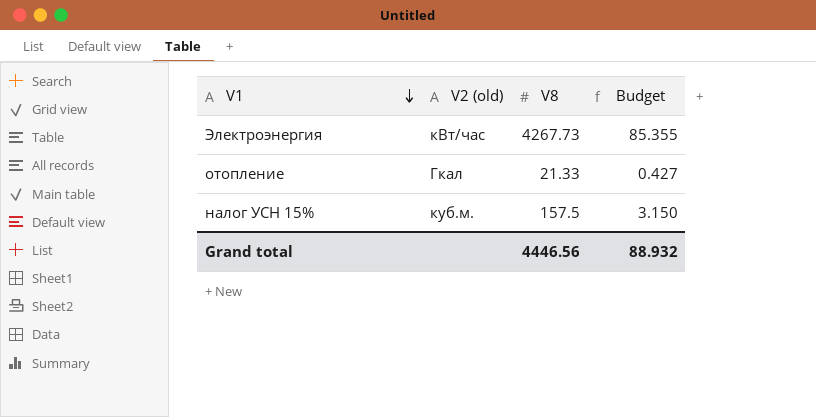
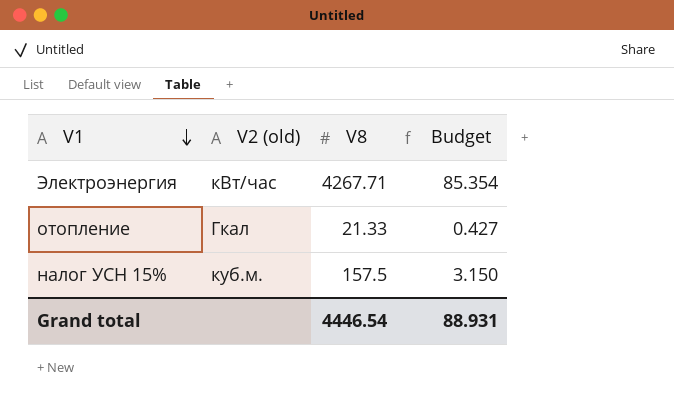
Электроэнергия | V8: 4267.73 -> 4267.71
Электроэнергия | Budget: 85.355 -> 85.354
Grand total | V8: 4446.56 -> 4446.54
Grand total | Budget: 88.932 -> 88.931

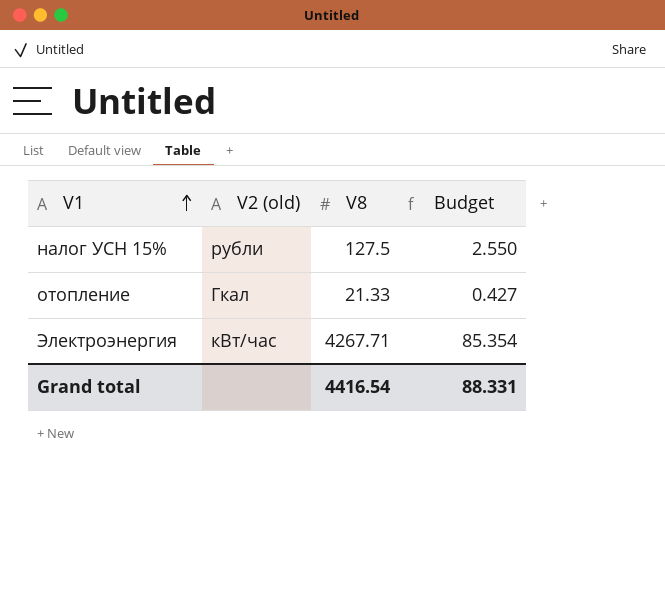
row order: V1 descending -> V1 ascending
налог УСН 15% | V2 (old): куб.м. -> рубли
налог УСН 15% | V8: 157.5 -> 127.5
налог УСН 15% | Budget: 3.150 -> 2.550
Grand total | V8: 4446.54 -> 4416.54
Grand total | Budget: 88.931 -> 88.331

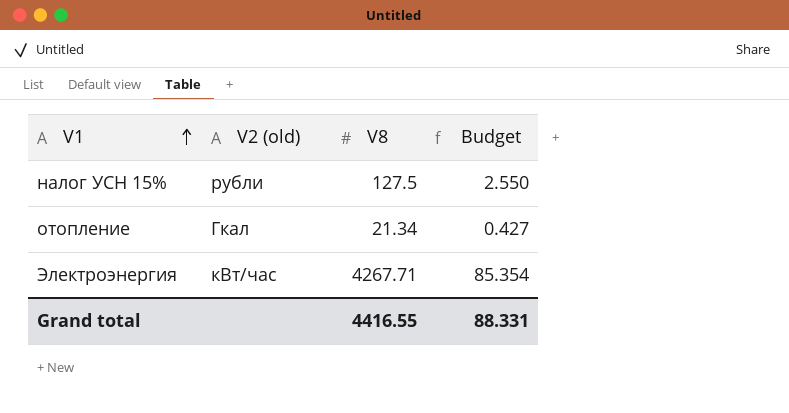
отопление | V8: 21.33 -> 21.34
Grand total | V8: 4416.54 -> 4416.55

